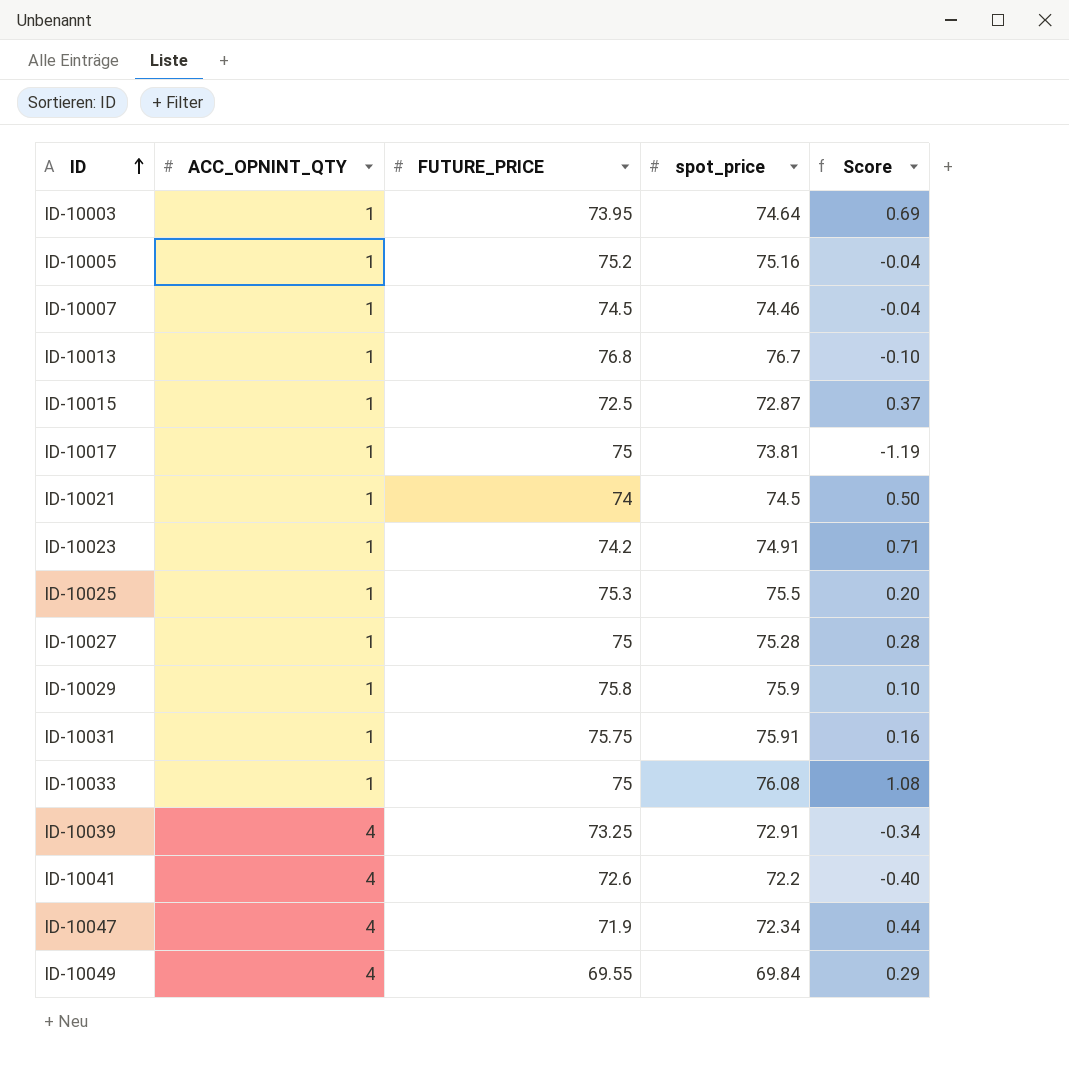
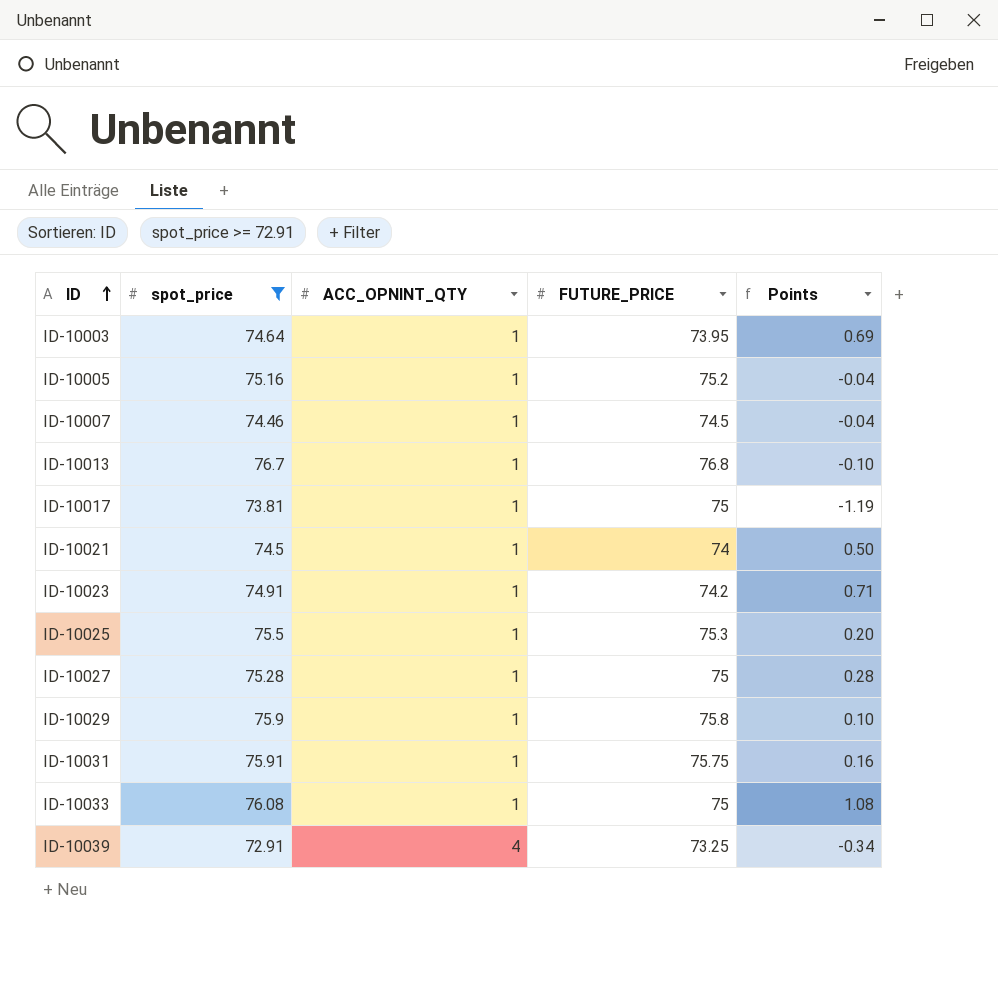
filter: none -> spot_price >= 72.91
column spot_price | position: 4 -> 2
column name: Score -> Points

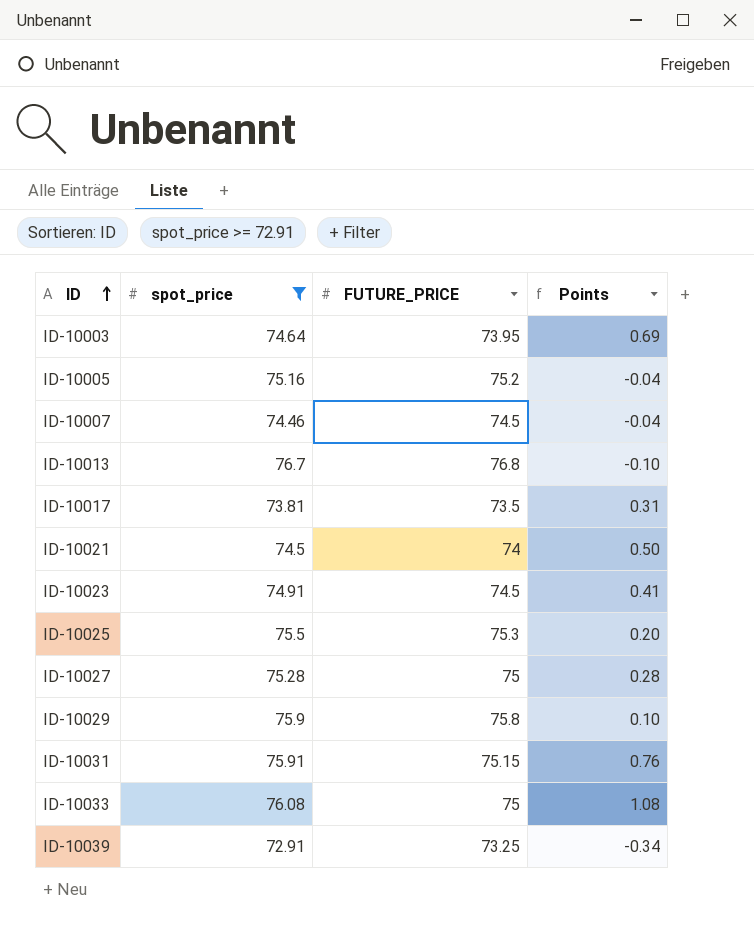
column ACC_OPNINT_QTY | position: 3 -> none
ID-10017 | FUTURE_PRICE: 75 -> 73.5
ID-10017 | Points: -1.19 -> 0.31
ID-10023 | FUTURE_PRICE: 74.2 -> 74.5
ID-10023 | Points: 0.71 -> 0.41
ID-10031 | FUTURE_PRICE: 75.75 -> 75.15
ID-10031 | Points: 0.16 -> 0.76

